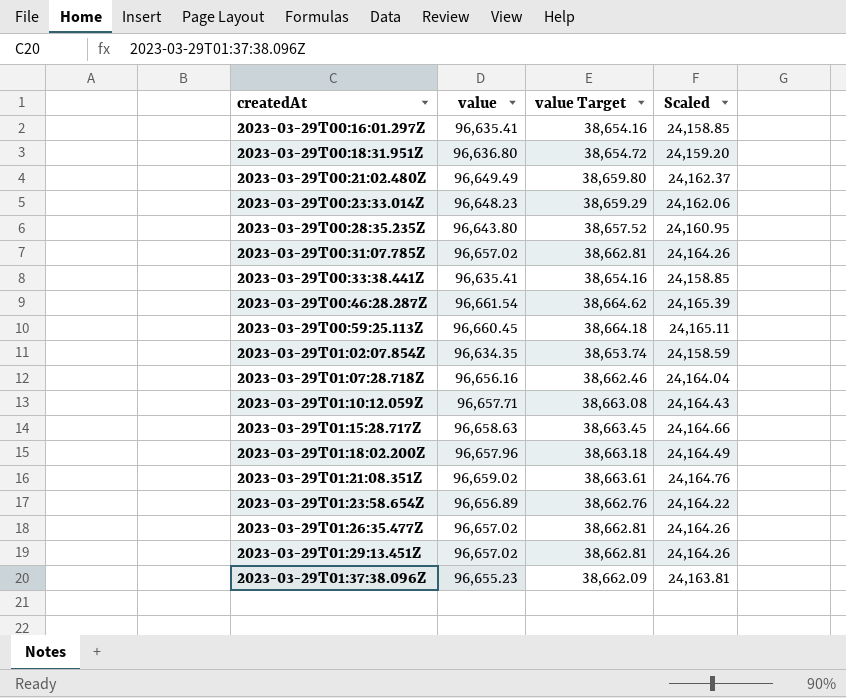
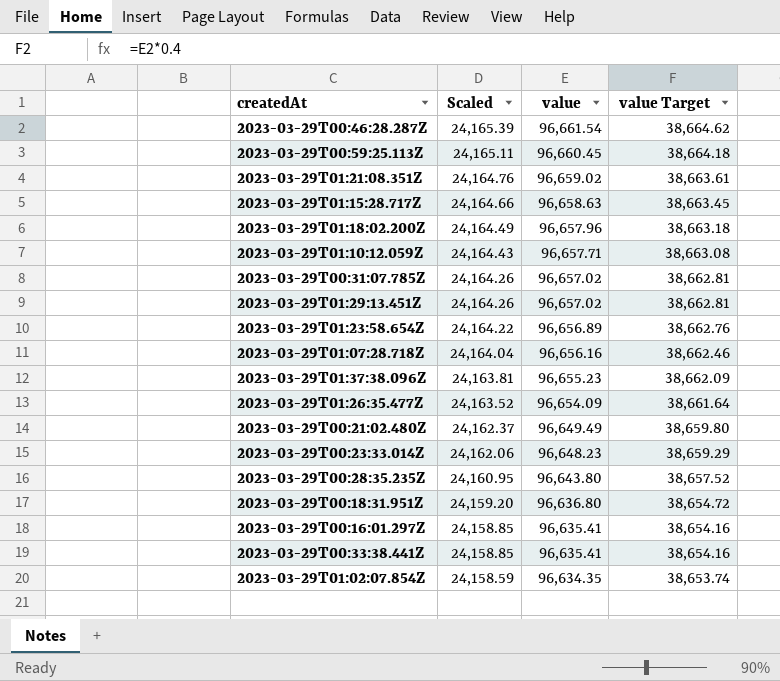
row order: createdAt ascending -> Scaled descending
column Scaled | position: 4 -> 2
2023-03-29T01:26:35.477Z | Scaled: 24,164.26 -> 24,163.52
2023-03-29T01:26:35.477Z | value: 96,657.02 -> 96,654.09
2023-03-29T01:26:35.477Z | value Target: 38,662.81 -> 38,661.64

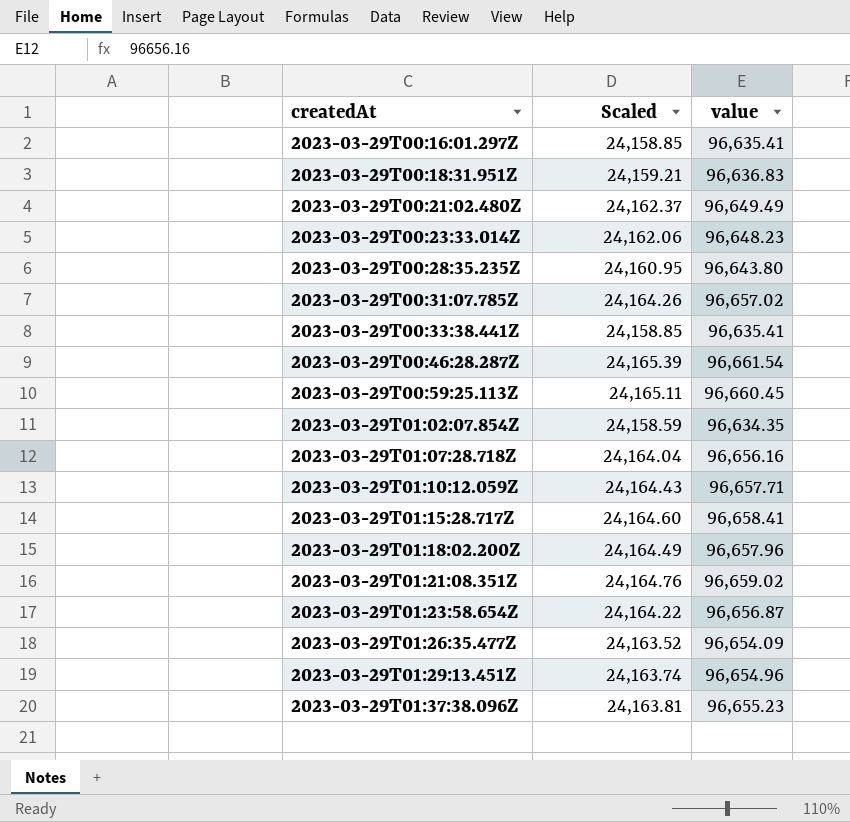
row order: Scaled descending -> createdAt ascending
column value Target | formula: [value] * 0.4 -> none
2023-03-29T00:18:31.951Z | Scaled: 24,159.20 -> 24,159.21
2023-03-29T00:18:31.951Z | value: 96,636.80 -> 96,636.83
2023-03-29T01:15:28.717Z | Scaled: 24,164.66 -> 24,164.60
2023-03-29T01:15:28.717Z | value: 96,658.63 -> 96,658.41
2023-03-29T01:23:58.654Z | value: 96,656.89 -> 96,656.87
2023-03-29T01:29:13.451Z | Scaled: 24,164.26 -> 24,163.74
2023-03-29T01:29:13.451Z | value: 96,657.02 -> 96,654.96

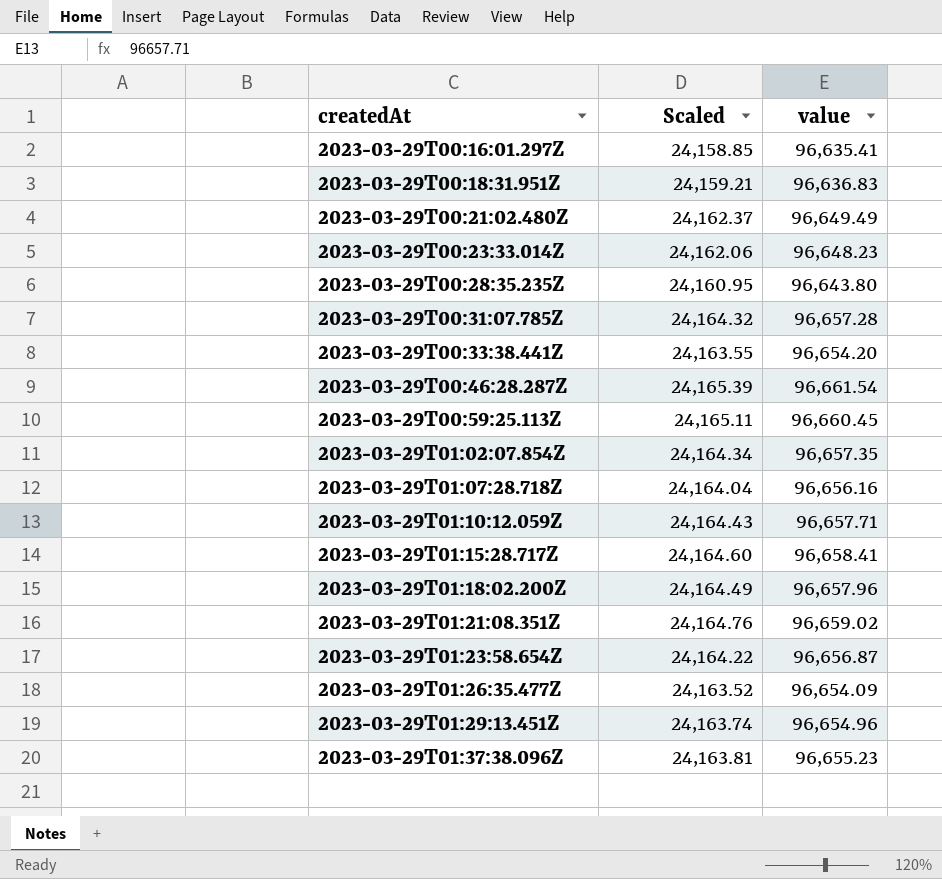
2023-03-29T00:31:07.785Z | Scaled: 24,164.26 -> 24,164.32
2023-03-29T00:31:07.785Z | value: 96,657.02 -> 96,657.28
2023-03-29T00:33:38.441Z | Scaled: 24,158.85 -> 24,163.55
2023-03-29T00:33:38.441Z | value: 96,635.41 -> 96,654.20
2023-03-29T01:02:07.854Z | Scaled: 24,158.59 -> 24,164.34
2023-03-29T01:02:07.854Z | value: 96,634.35 -> 96,657.35

